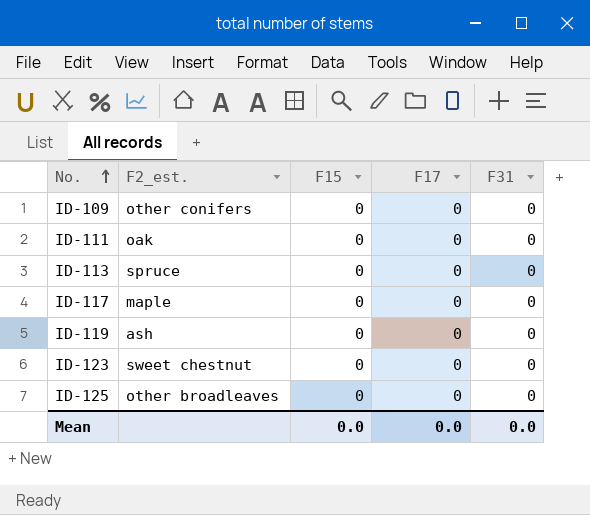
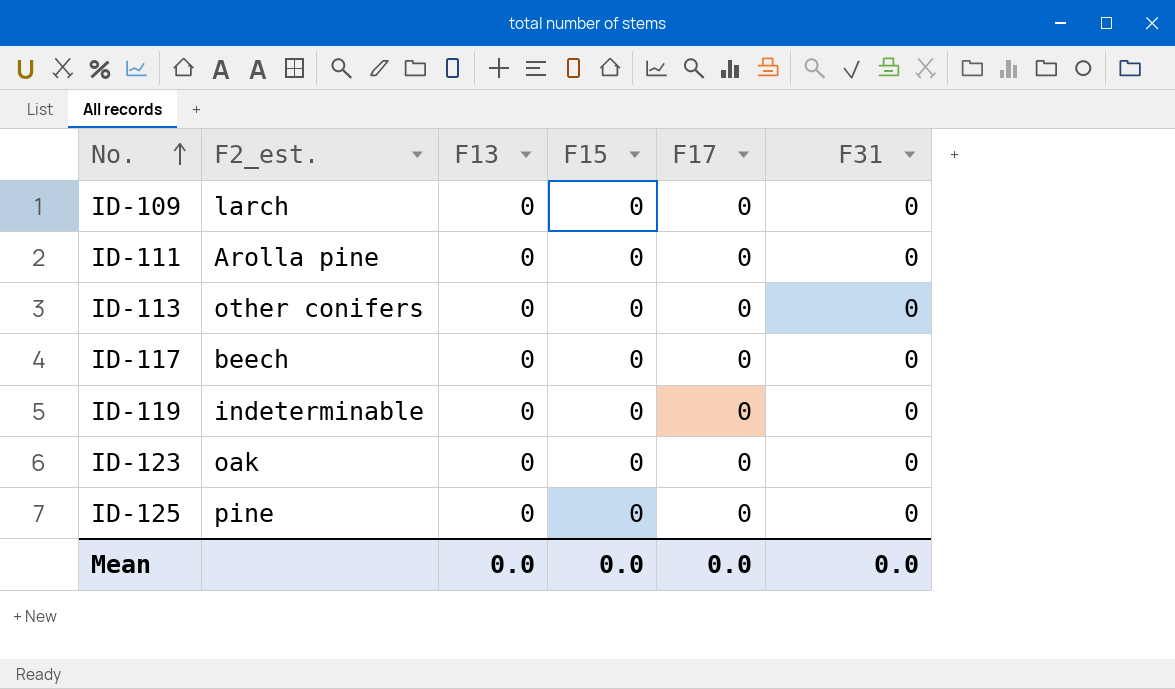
column F13 | position: none -> 3
ID-109 | F2_est.: other conifers -> larch
ID-111 | F2_est.: oak -> Arolla pine
ID-113 | F2_est.: spruce -> other conifers
ID-117 | F2_est.: maple -> beech
ID-119 | F2_est.: ash -> indeterminable
ID-123 | F2_est.: sweet chestnut -> oak
ID-125 | F2_est.: other broadleaves -> pine

